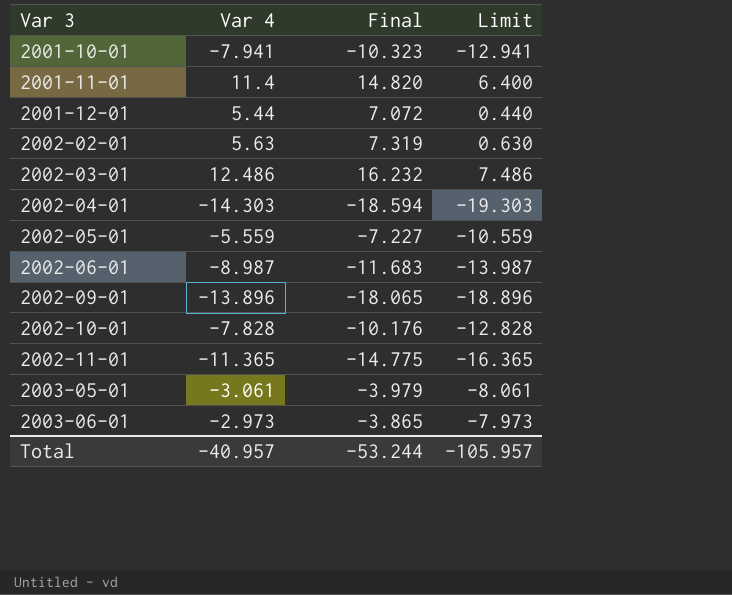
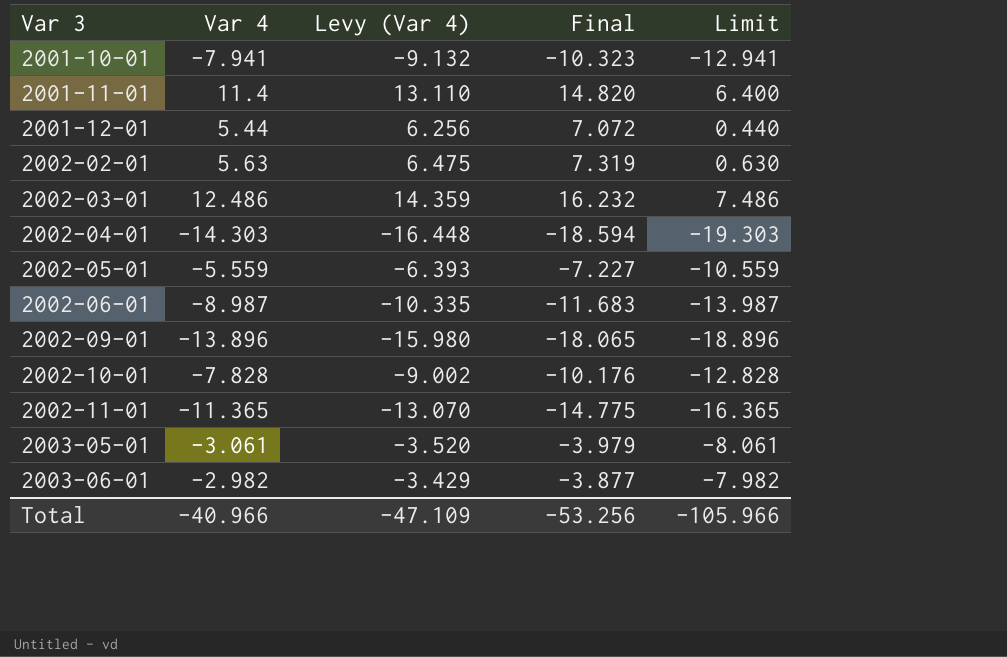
column Levy (Var 4) | formula: none -> [Var 4] * 1.15
2003-06-01 | Var 4: -2.973 -> -2.982
2003-06-01 | Final: -3.865 -> -3.877
2003-06-01 | Limit: -7.973 -> -7.982
Total | Var 4: -40.957 -> -40.966
Total | Final: -53.244 -> -53.256
Total | Limit: -105.957 -> -105.966

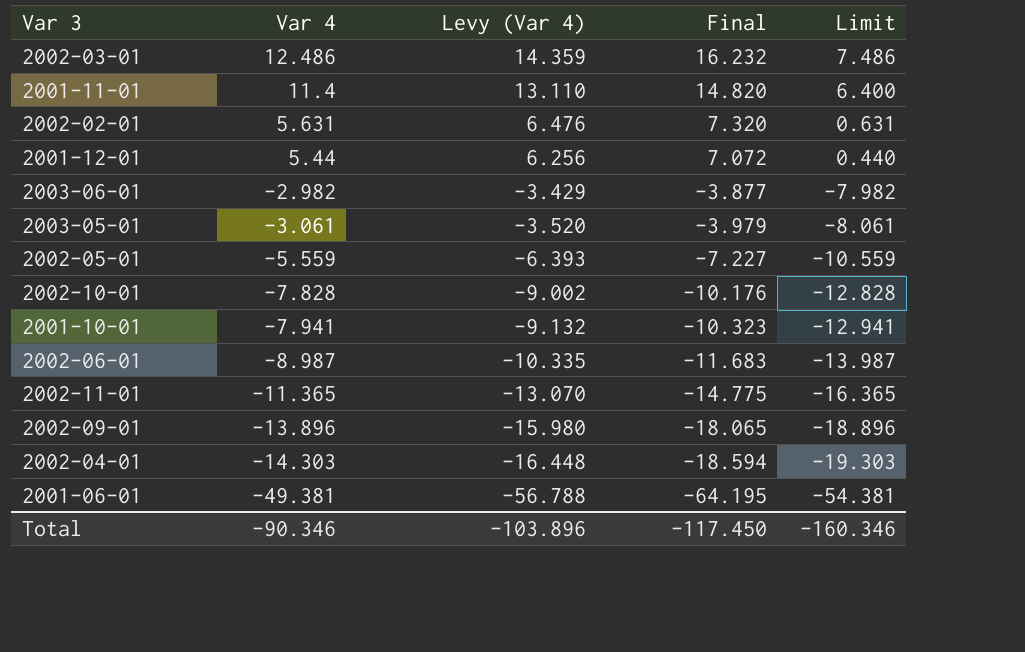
row order: Var 3 ascending -> Var 4 descending
2002-02-01 | Var 4: 5.63 -> 5.631
2002-02-01 | Levy (Var 4): 6.475 -> 6.476
2002-02-01 | Final: 7.319 -> 7.320
2002-02-01 | Limit: 0.630 -> 0.631
row 2001-06-01: none -> -49.381 | -56.788 | -64.195 | -54.381
Total | Var 4: -40.966 -> -90.346
Total | Levy (Var 4): -47.109 -> -103.896
Total | Final: -53.256 -> -117.450
Total | Limit: -105.966 -> -160.346

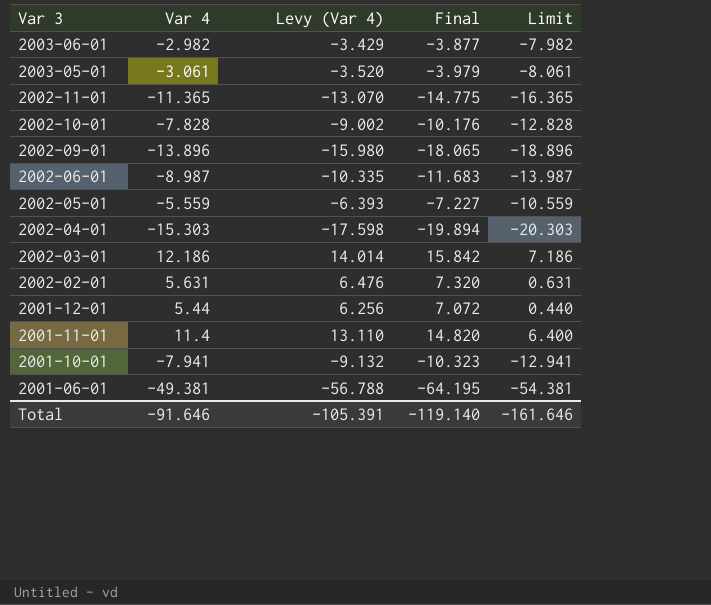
row order: Var 4 descending -> Var 3 descending
2002-04-01 | Var 4: -14.303 -> -15.303
2002-04-01 | Levy (Var 4): -16.448 -> -17.598
2002-04-01 | Final: -18.594 -> -19.894
2002-04-01 | Limit: -19.303 -> -20.303
2002-03-01 | Var 4: 12.486 -> 12.186
2002-03-01 | Levy (Var 4): 14.359 -> 14.014
2002-03-01 | Final: 16.232 -> 15.842
2002-03-01 | Limit: 7.486 -> 7.186
Total | Var 4: -90.346 -> -91.646
Total | Levy (Var 4): -103.896 -> -105.391
Total | Final: -117.450 -> -119.140
Total | Limit: -160.346 -> -161.646

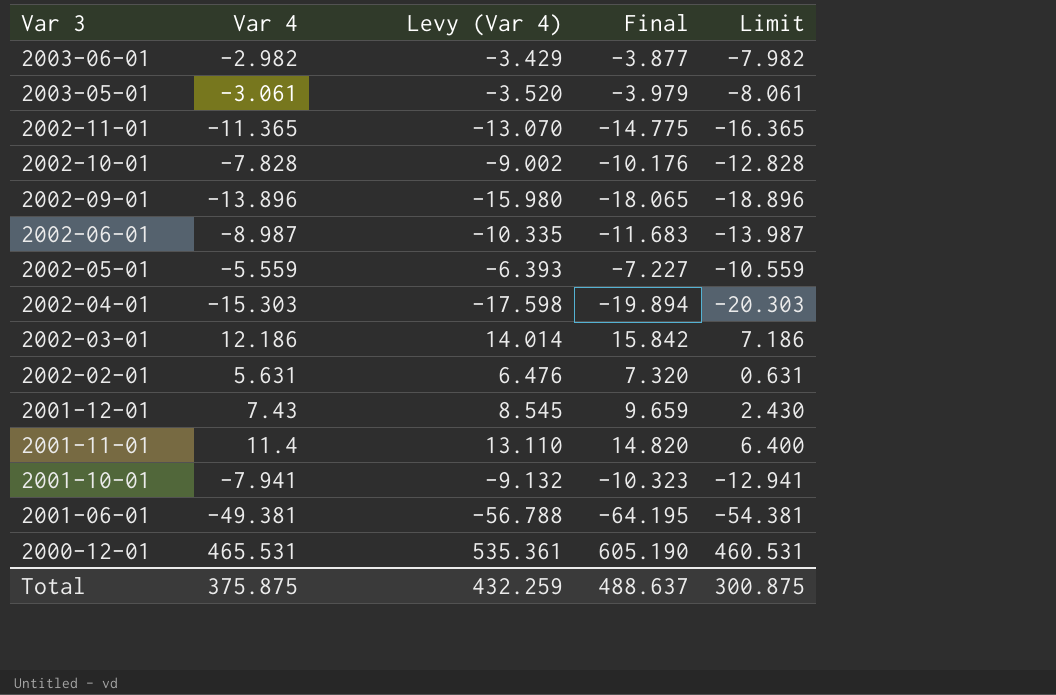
2001-12-01 | Var 4: 5.44 -> 7.43
2001-12-01 | Levy (Var 4): 6.256 -> 8.545
2001-12-01 | Final: 7.072 -> 9.659
2001-12-01 | Limit: 0.440 -> 2.430
row 2000-12-01: none -> 465.531 | 535.361 | 605.190 | 460.531
Total | Var 4: -91.646 -> 375.875
Total | Levy (Var 4): -105.391 -> 432.259
Total | Final: -119.140 -> 488.637
Total | Limit: -161.646 -> 300.875

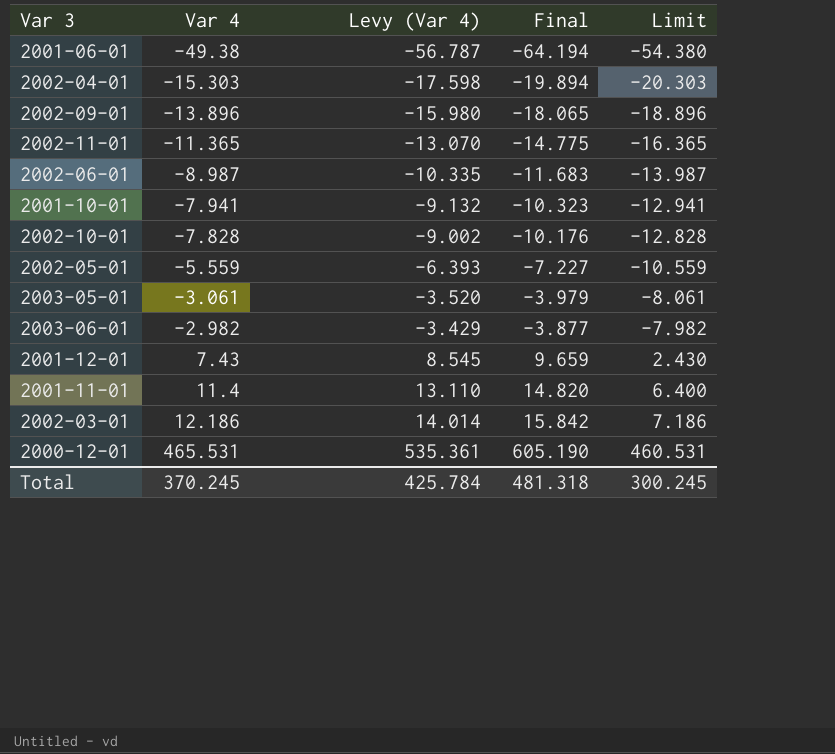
row order: Var 3 descending -> Var 4 ascending
row 2002-02-01: 5.631 | 6.476 | 7.320 | 0.631 -> none
2001-06-01 | Var 4: -49.381 -> -49.38
2001-06-01 | Levy (Var 4): -56.788 -> -56.787
2001-06-01 | Final: -64.195 -> -64.194
2001-06-01 | Limit: -54.381 -> -54.380
Total | Var 4: 375.875 -> 370.245
Total | Levy (Var 4): 432.259 -> 425.784
Total | Final: 488.637 -> 481.318
Total | Limit: 300.875 -> 300.245

